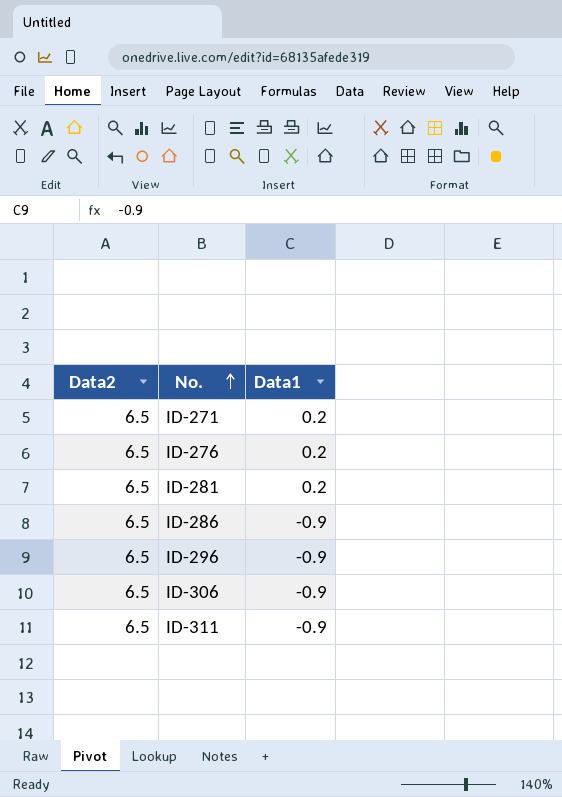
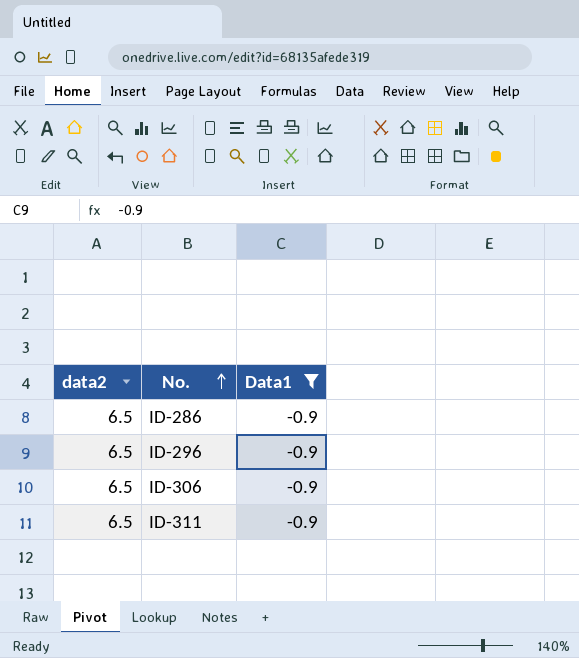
filter: none -> Data1 = -0.9
column name: Data2 -> data2

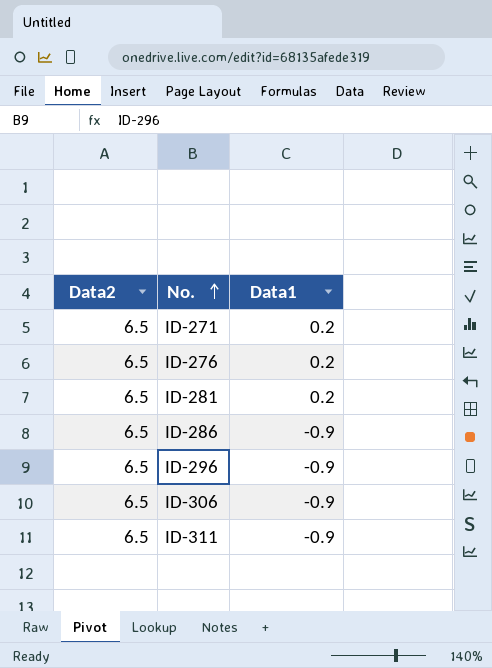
filter: Data1 = -0.9 -> none
column name: data2 -> Data2

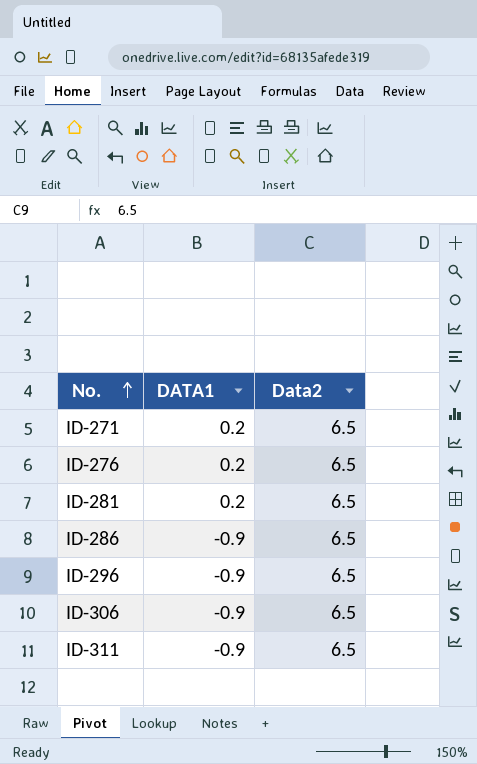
column name: Data1 -> DATA1
column Data2 | position: 1 -> 3

